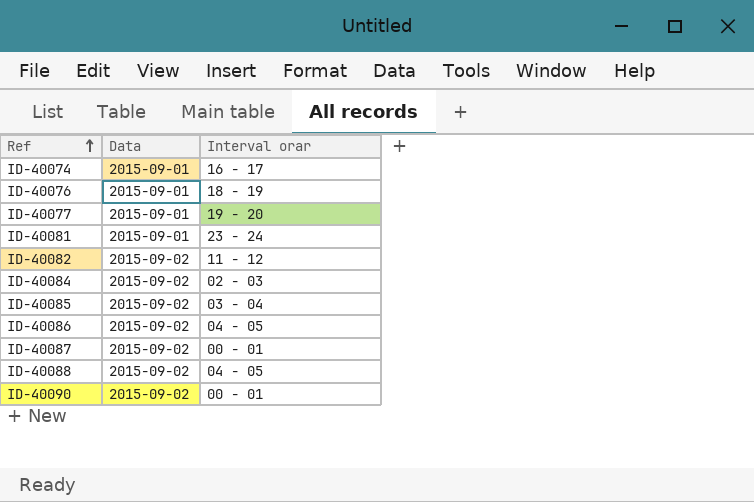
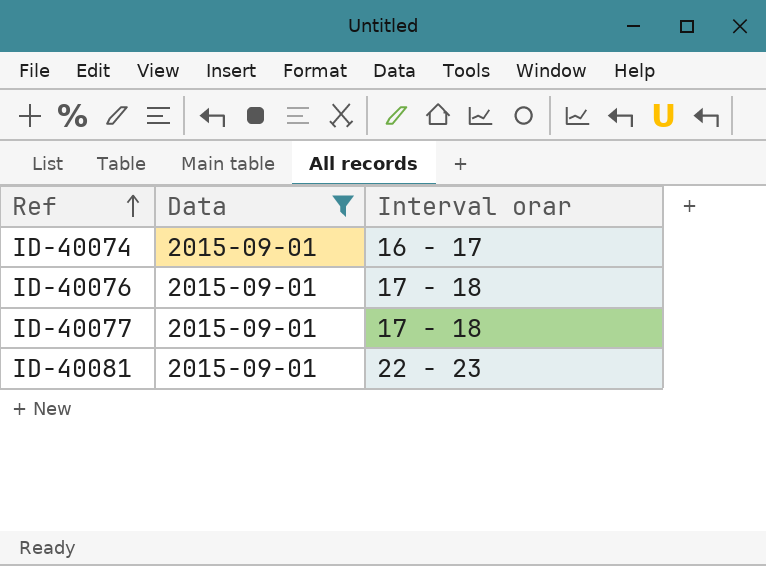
filter: none -> Data = 2015-09-01
ID-40076 | Interval orar: 18 - 19 -> 17 - 18
ID-40077 | Interval orar: 19 - 20 -> 17 - 18
ID-40081 | Interval orar: 23 - 24 -> 22 - 23

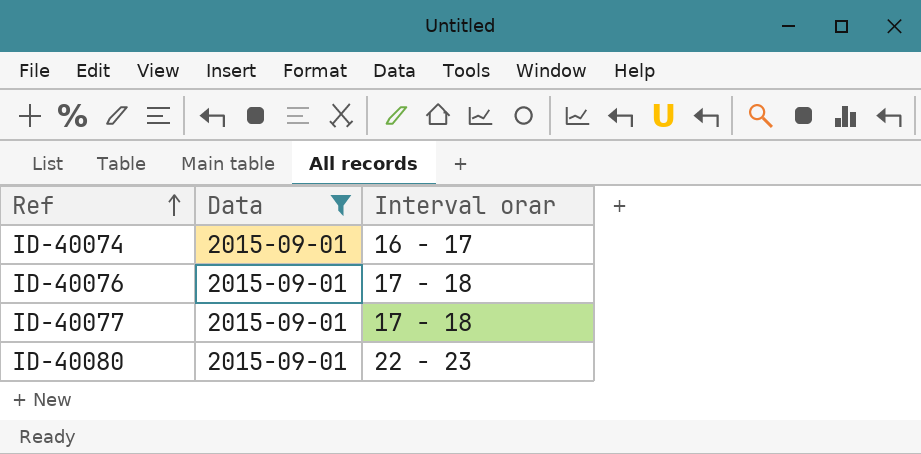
row ID-40081: 2015-09-01 | 22 - 23 -> none
row ID-40080: none -> 2015-09-01 | 22 - 23

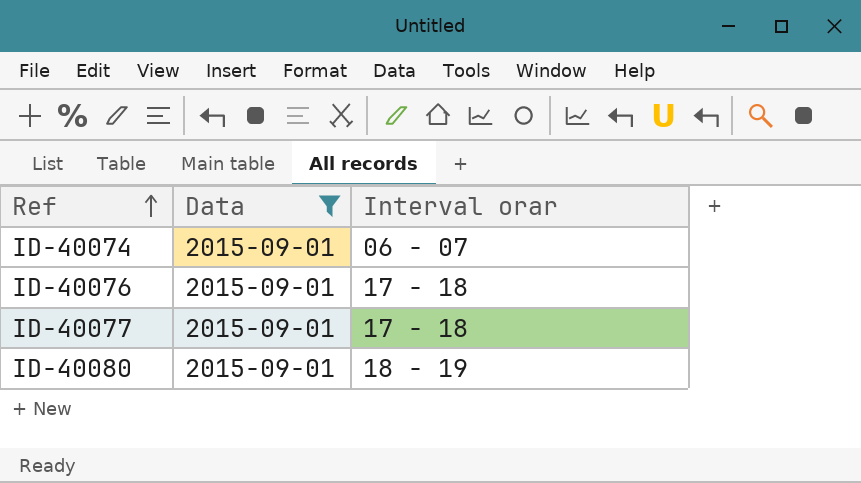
ID-40074 | Interval orar: 16 - 17 -> 06 - 07
ID-40080 | Interval orar: 22 - 23 -> 18 - 19

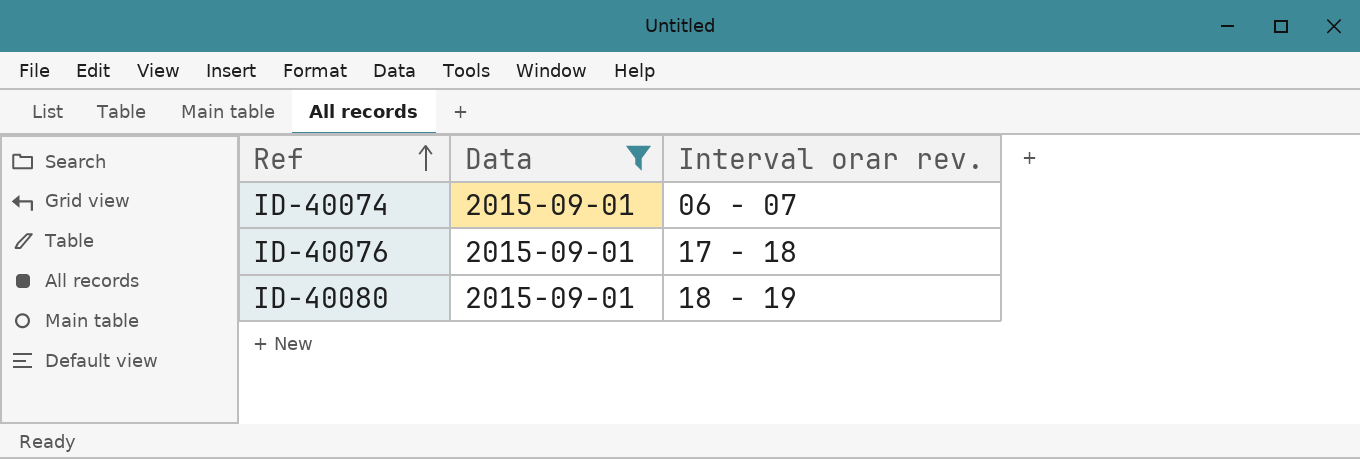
column name: Interval orar -> Interval orar rev.
row ID-40077: 2015-09-01 | 17 - 18 -> none

